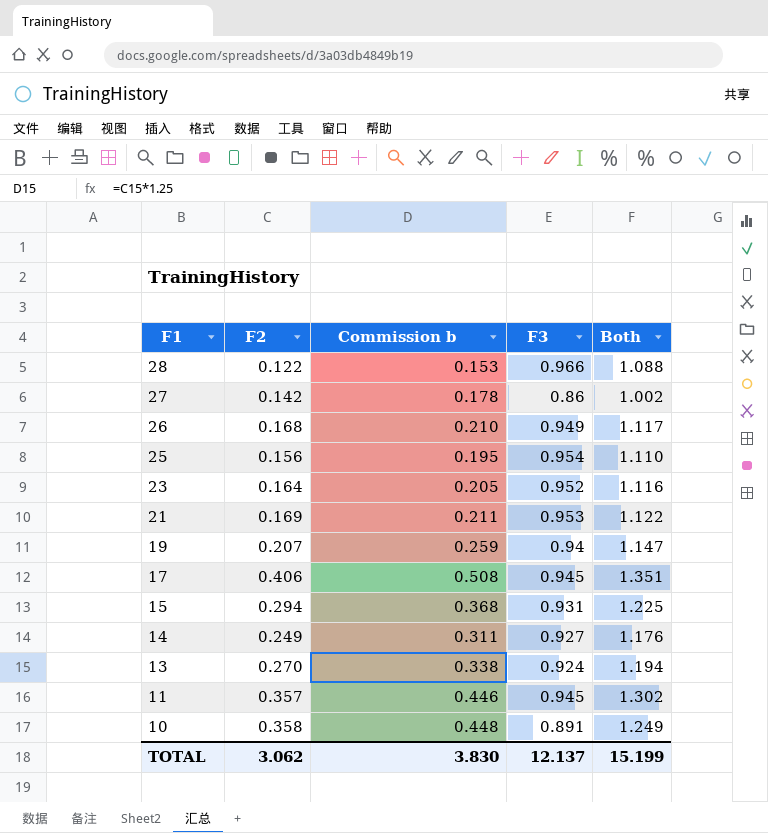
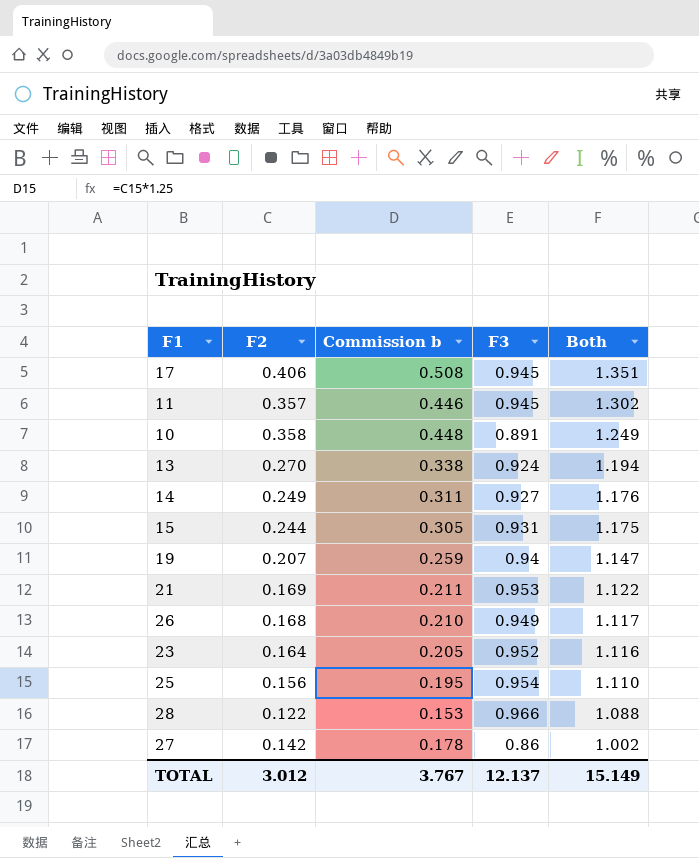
row order: F1 descending -> Both descending
15 | F2: 0.294 -> 0.244
15 | Commission b: 0.368 -> 0.305
15 | Both: 1.225 -> 1.175
TOTAL | F2: 3.062 -> 3.012
TOTAL | Commission b: 3.830 -> 3.767
TOTAL | Both: 15.199 -> 15.149

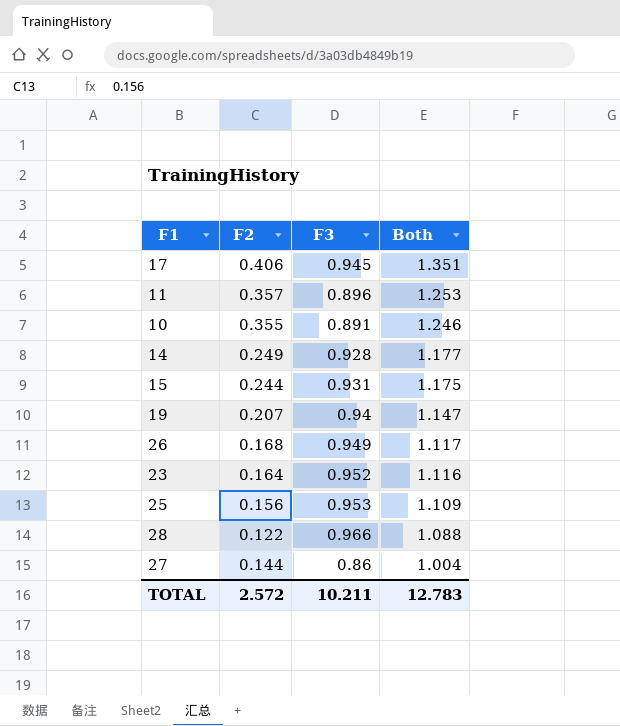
column Commission b | formula: [F2] * 1.25 -> none
row 13: 0.270 | 0.338 | 0.924 | 1.194 -> none
row 21: 0.169 | 0.211 | 0.953 | 1.122 -> none
11 | F3: 0.945 -> 0.896
11 | Both: 1.302 -> 1.253
10 | F2: 0.358 -> 0.355
10 | Both: 1.249 -> 1.246
14 | F3: 0.927 -> 0.928
14 | Both: 1.176 -> 1.177
25 | F3: 0.954 -> 0.953
25 | Both: 1.110 -> 1.109
27 | F2: 0.142 -> 0.144
27 | Both: 1.002 -> 1.004
TOTAL | F2: 3.012 -> 2.572
TOTAL | F3: 12.137 -> 10.211
TOTAL | Both: 15.149 -> 12.783

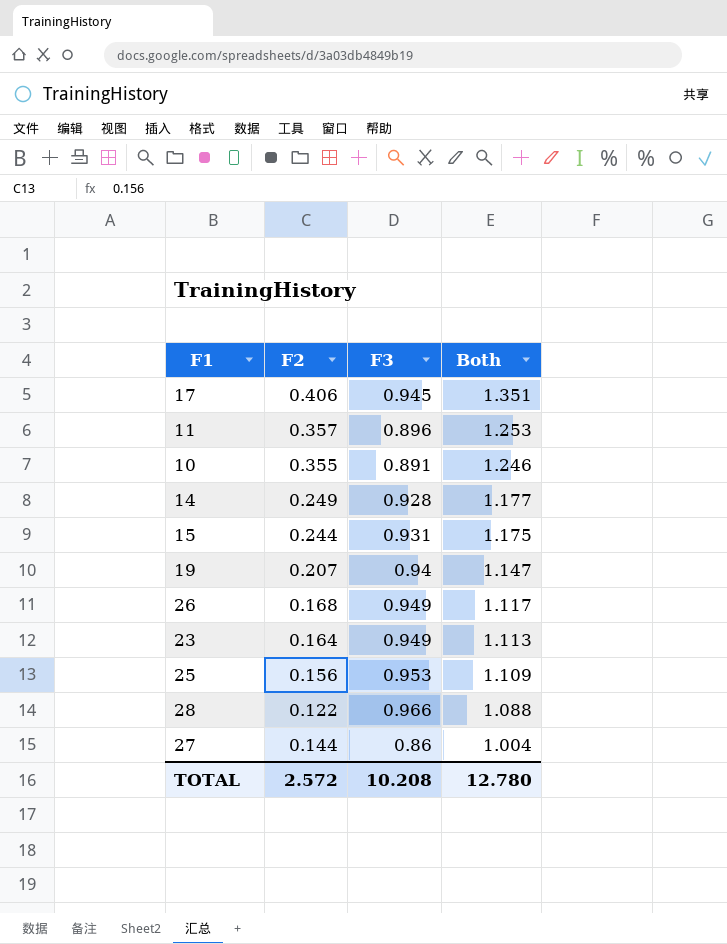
23 | F3: 0.952 -> 0.949
23 | Both: 1.116 -> 1.113
TOTAL | F3: 10.211 -> 10.208
TOTAL | Both: 12.783 -> 12.780

